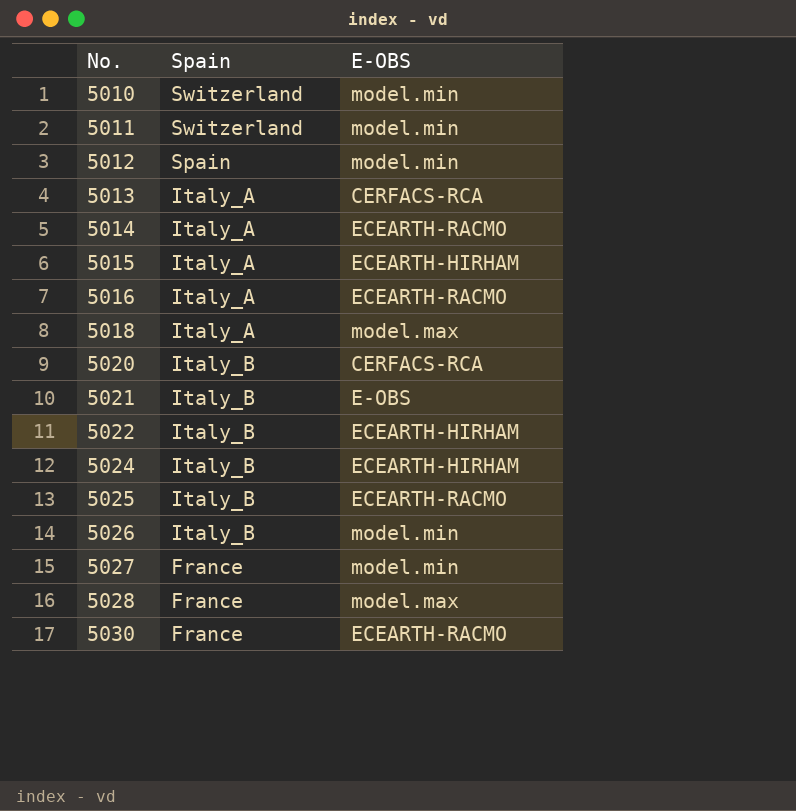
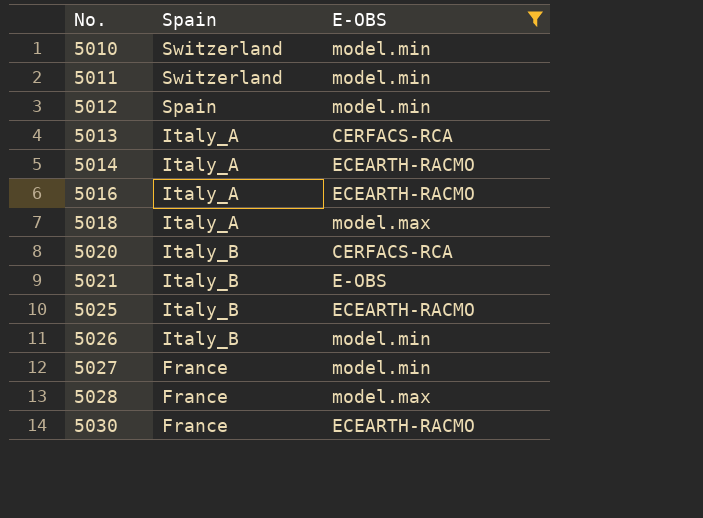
filter: none -> E-OBS != ECEARTH-HIRHAM

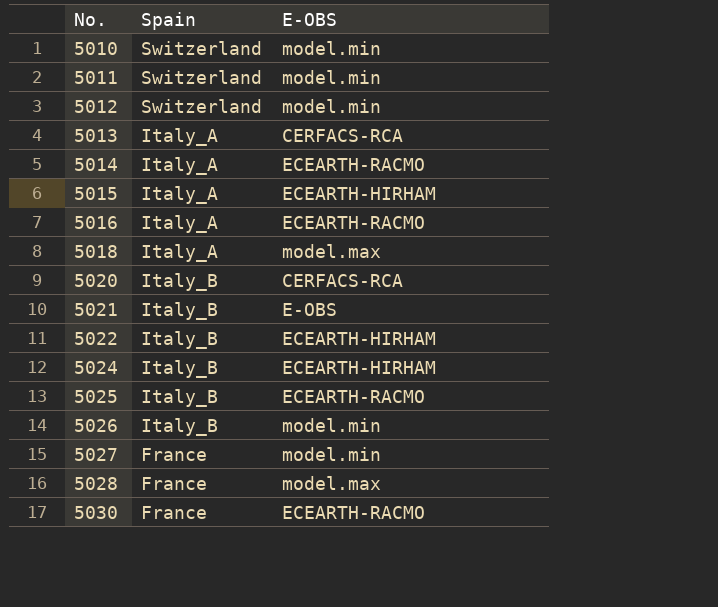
filter: E-OBS != ECEARTH-HIRHAM -> none
5012 | Spain: Spain -> Switzerland

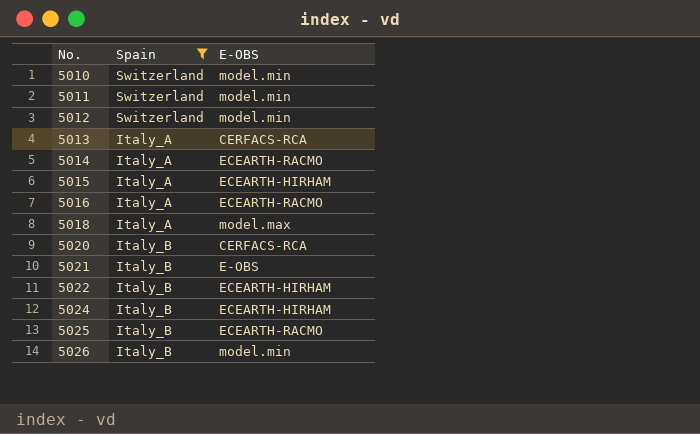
filter: none -> Spain != France

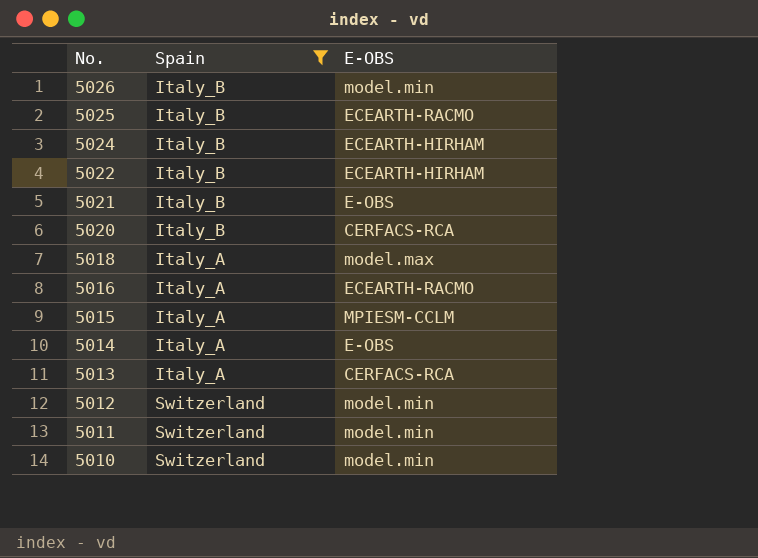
row order: No. ascending -> No. descending
5015 | E-OBS: ECEARTH-HIRHAM -> MPIESM-CCLM
5014 | E-OBS: ECEARTH-RACMO -> E-OBS

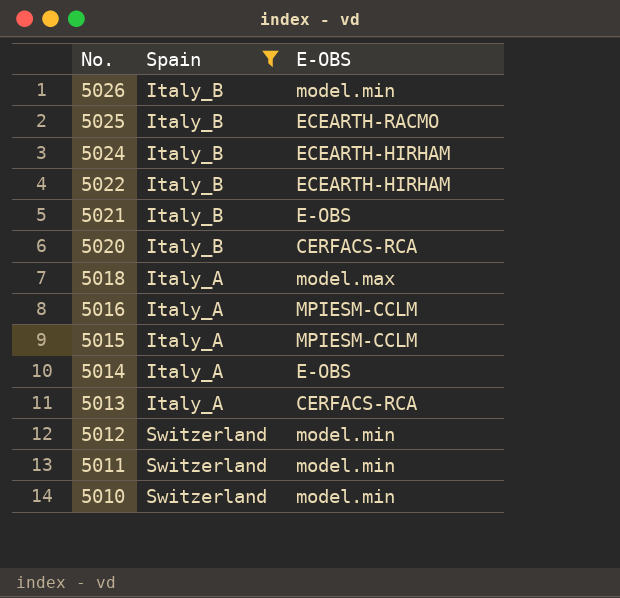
5016 | E-OBS: ECEARTH-RACMO -> MPIESM-CCLM

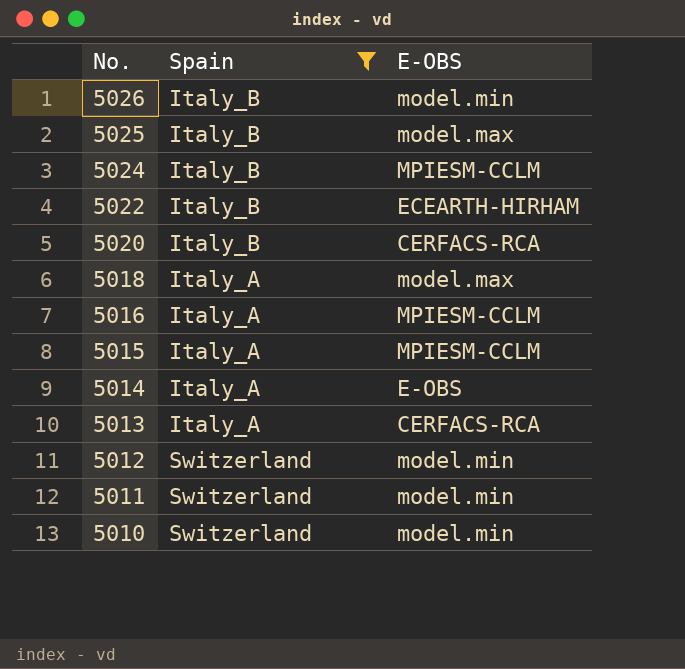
row 5021: Italy_B | E-OBS -> none
5025 | E-OBS: ECEARTH-RACMO -> model.max
5024 | E-OBS: ECEARTH-HIRHAM -> MPIESM-CCLM

